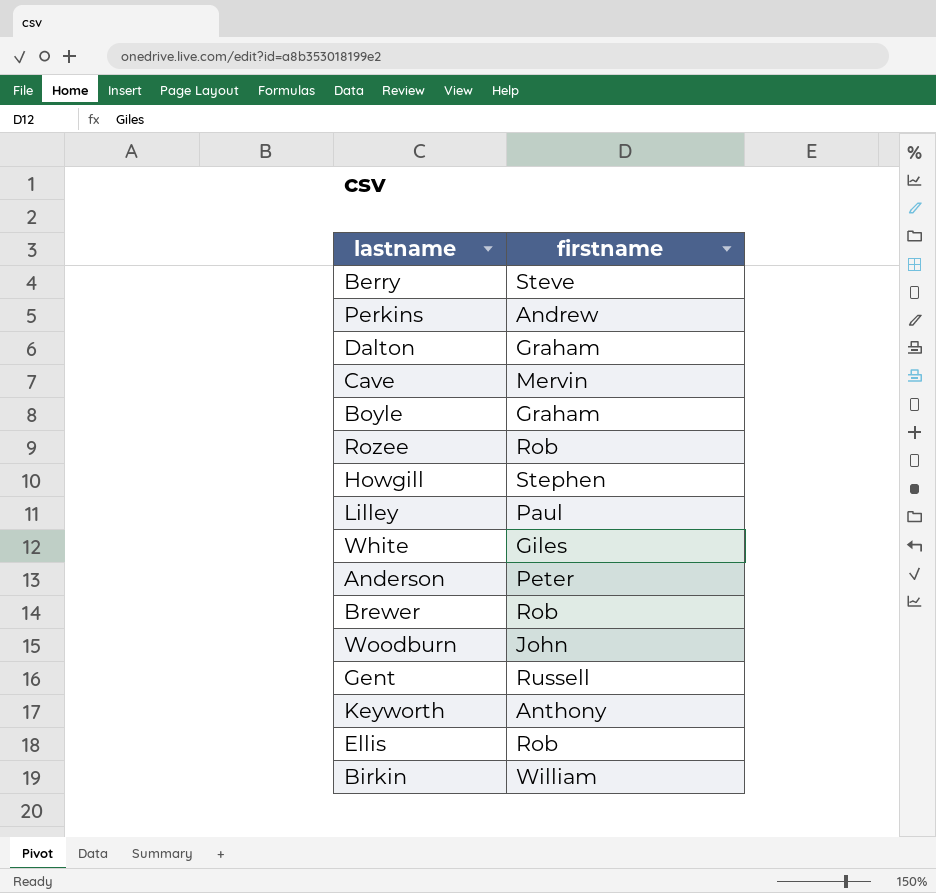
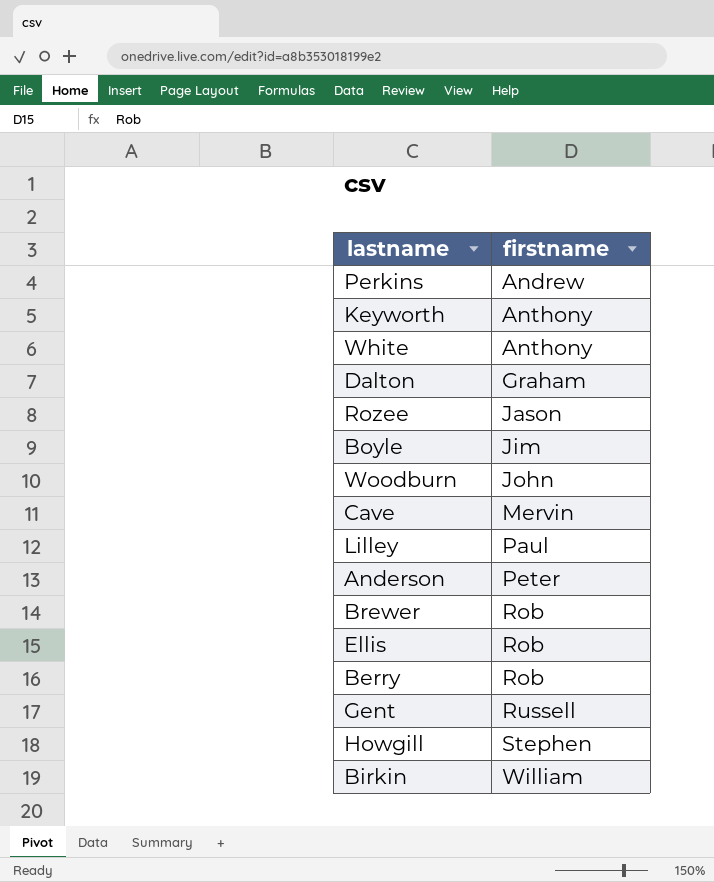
row order: none -> firstname ascending
White | firstname: Giles -> Anthony
Rozee | firstname: Rob -> Jason
Boyle | firstname: Graham -> Jim
Berry | firstname: Steve -> Rob

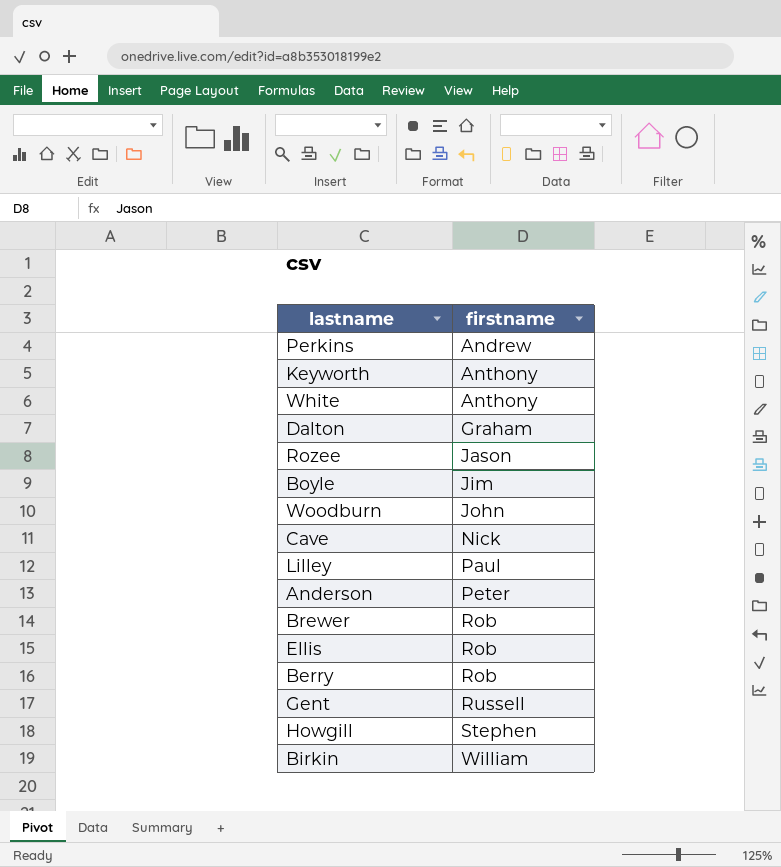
Cave | firstname: Mervin -> Nick

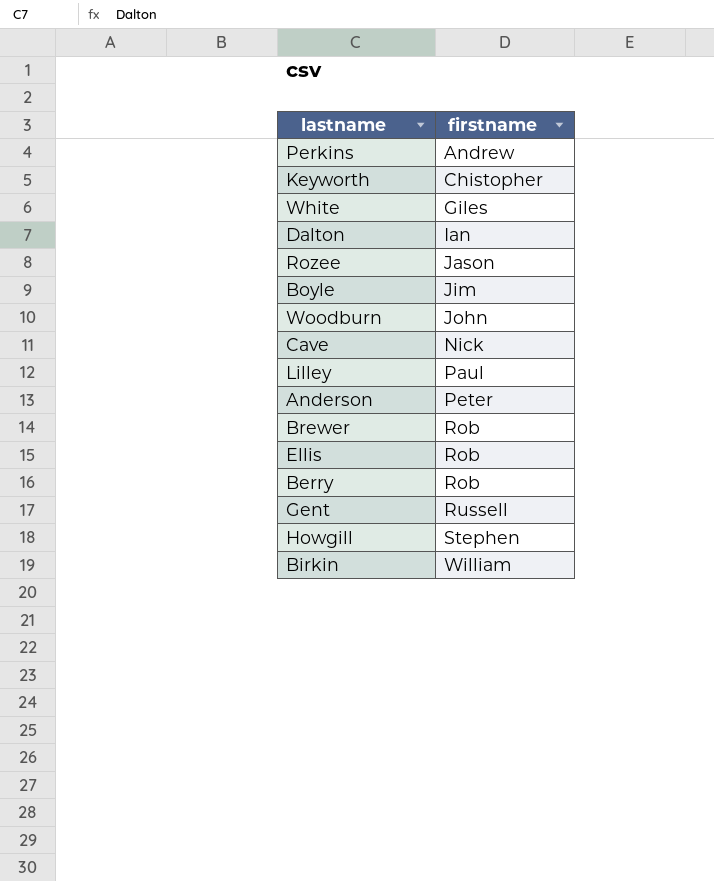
Keyworth | firstname: Anthony -> Chistopher
White | firstname: Anthony -> Giles
Dalton | firstname: Graham -> Ian

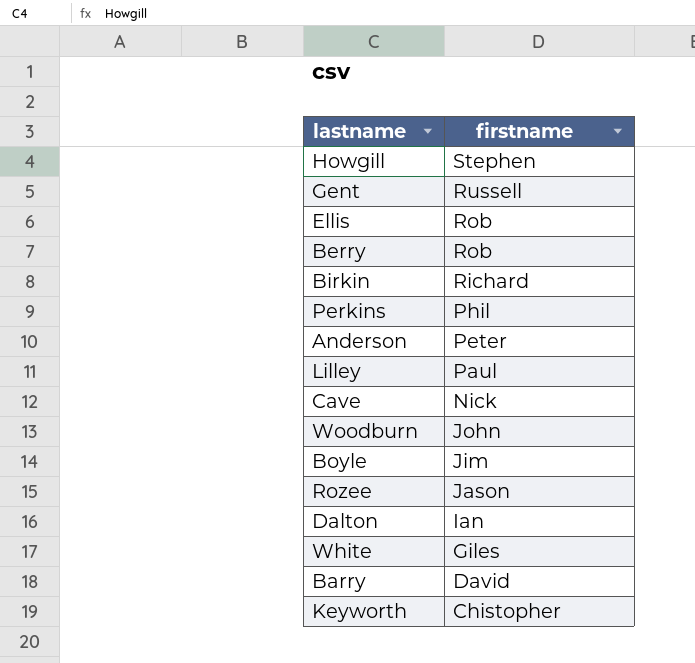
row order: firstname ascending -> firstname descending
row Brewer: Rob -> none
Birkin | firstname: William -> Richard
Perkins | firstname: Andrew -> Phil
row Barry: none -> David

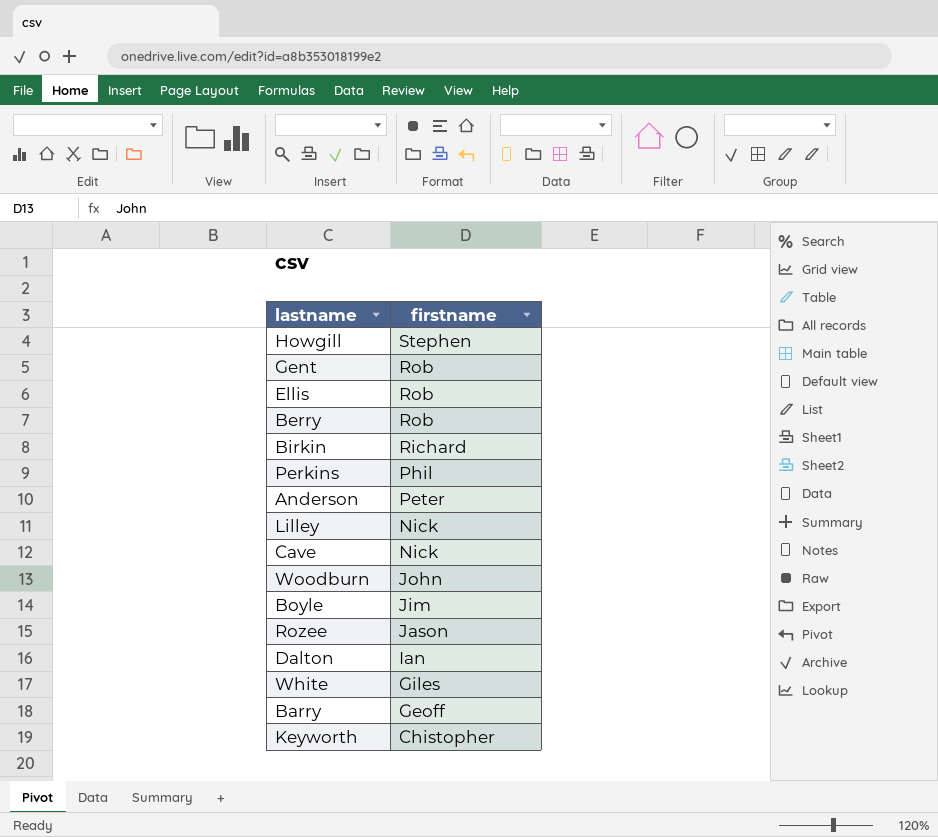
Gent | firstname: Russell -> Rob
Lilley | firstname: Paul -> Nick
Barry | firstname: David -> Geoff

